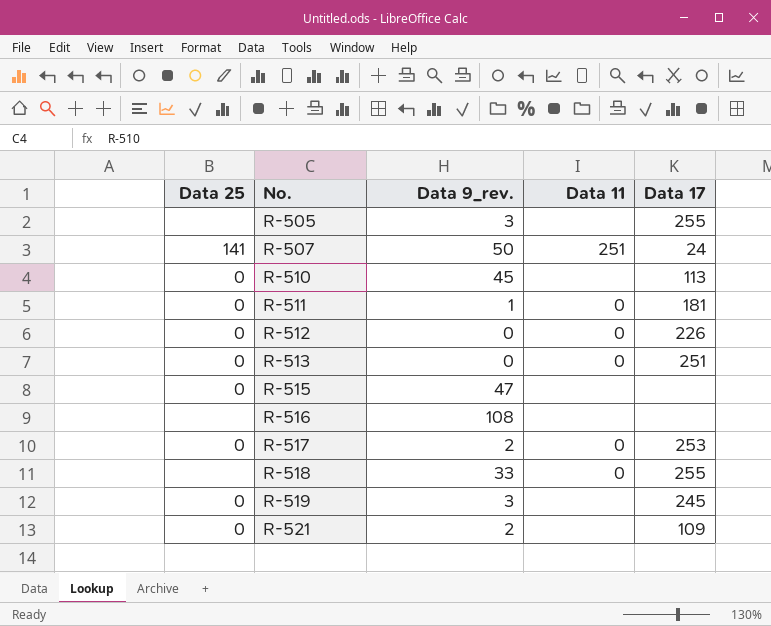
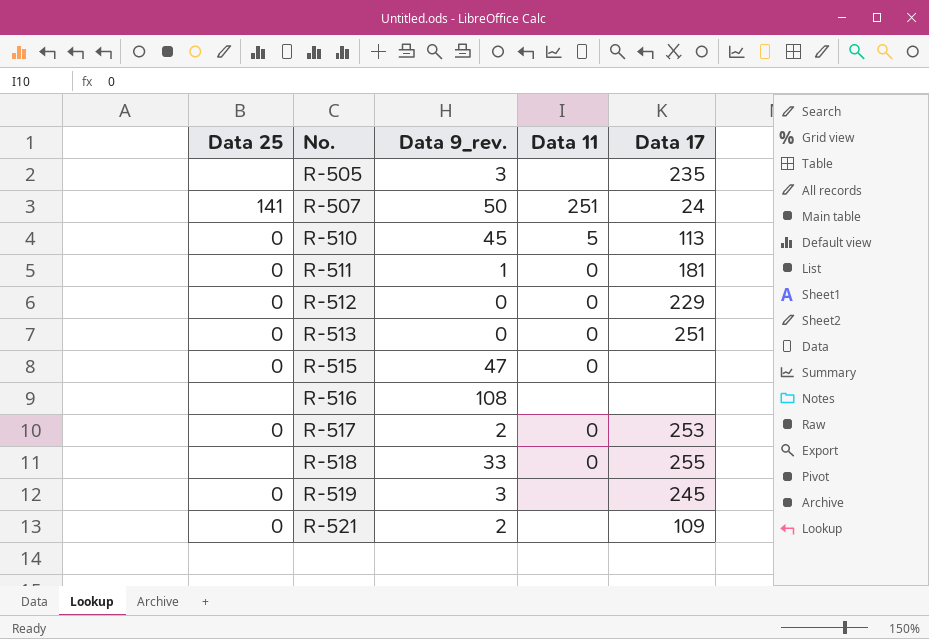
R-505 | Data 17: 255 -> 235
R-510 | Data 11: none -> 5
R-512 | Data 17: 226 -> 229
R-515 | Data 11: none -> 0

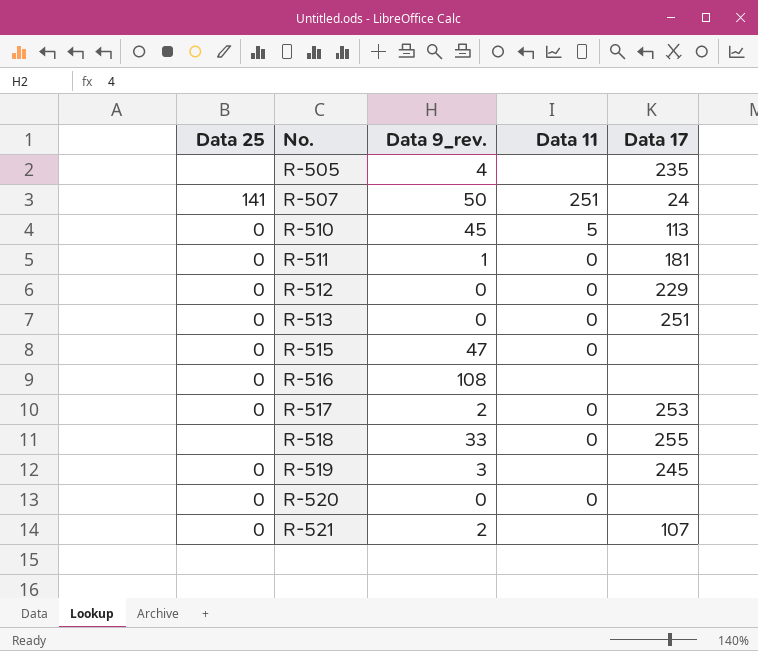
R-505 | Data 9_rev.: 3 -> 4
R-516 | Data 25: none -> 0
row R-520: none -> 0 | 0 | 0 | none
R-521 | Data 17: 109 -> 107

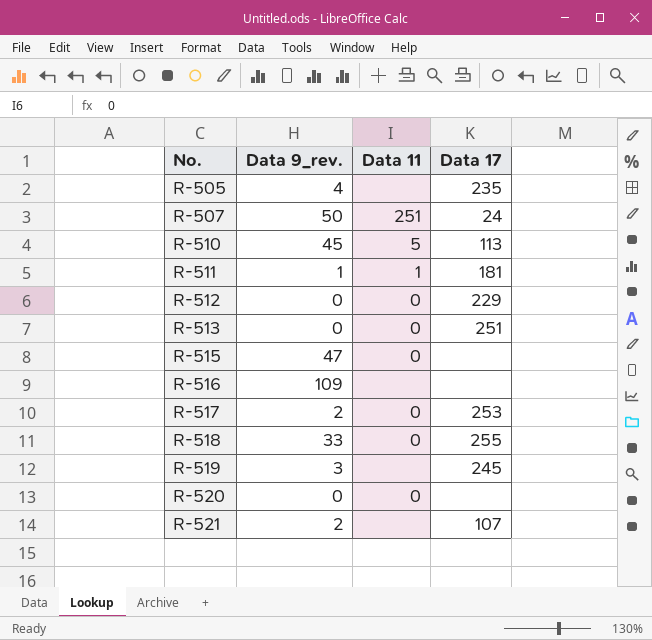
column Data 25 | position: 1 -> none
R-511 | Data 11: 0 -> 1
R-516 | Data 9_rev.: 108 -> 109

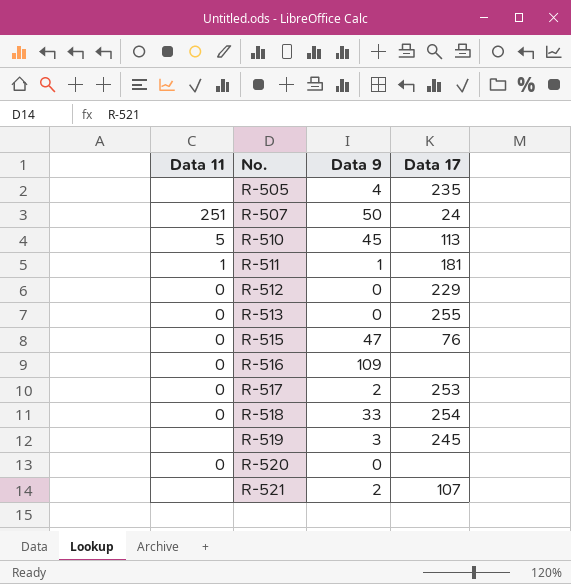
column Data 11 | position: 3 -> 1
column name: Data 9_rev. -> Data 9
R-513 | Data 17: 251 -> 255
R-515 | Data 17: none -> 76
R-516 | Data 11: none -> 0
R-518 | Data 17: 255 -> 254

